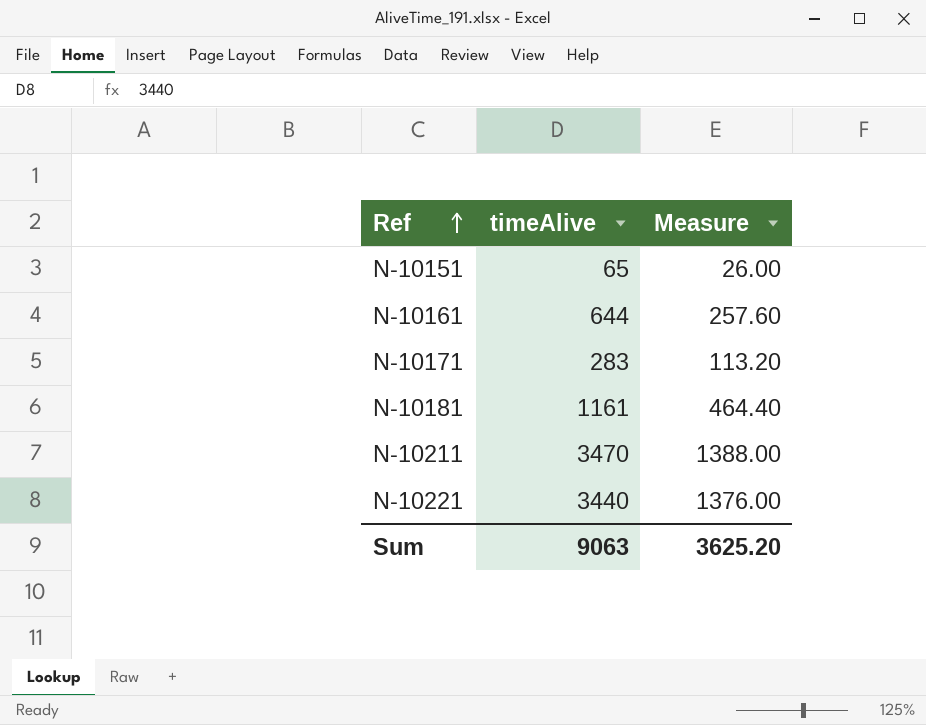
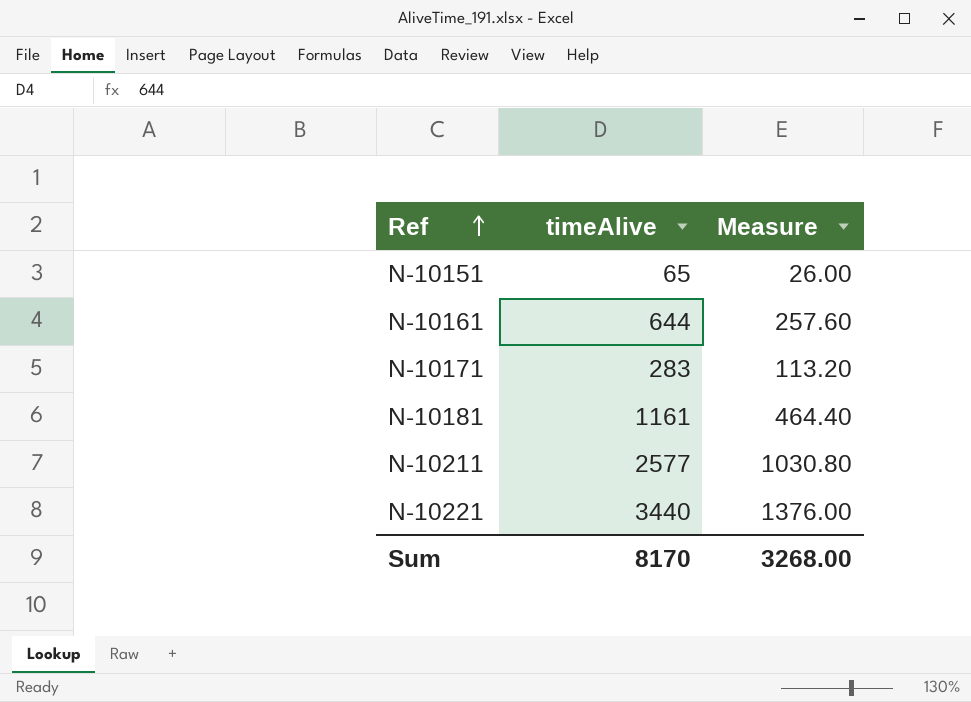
N-10211 | timeAlive: 3470 -> 2577
N-10211 | Measure: 1388.00 -> 1030.80
Sum | timeAlive: 9063 -> 8170
Sum | Measure: 3625.20 -> 3268.00

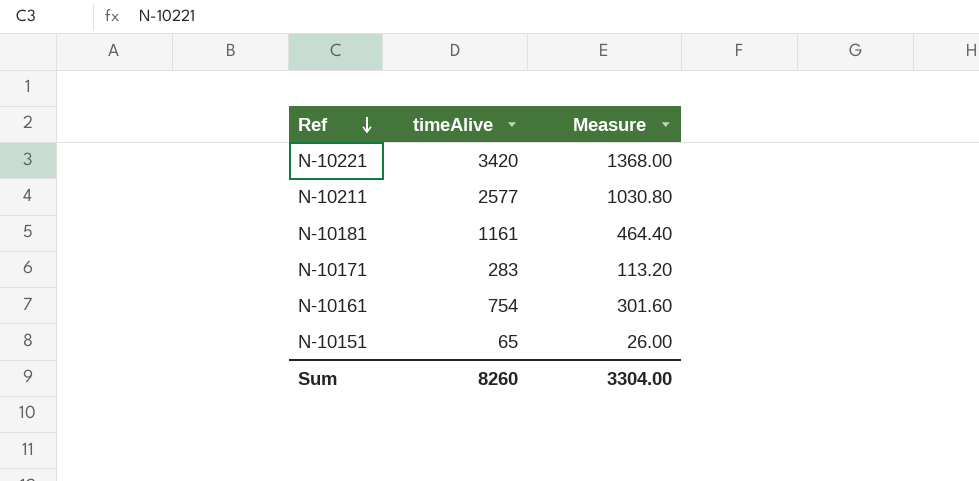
row order: Ref ascending -> Ref descending
N-10221 | timeAlive: 3440 -> 3420
N-10221 | Measure: 1376.00 -> 1368.00
N-10161 | timeAlive: 644 -> 754
N-10161 | Measure: 257.60 -> 301.60
Sum | timeAlive: 8170 -> 8260
Sum | Measure: 3268.00 -> 3304.00

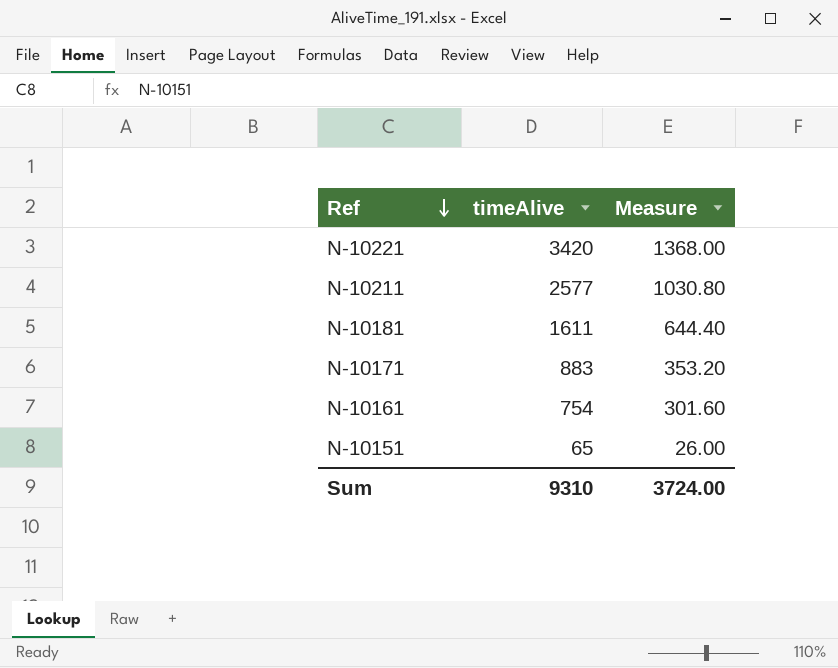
N-10181 | timeAlive: 1161 -> 1611
N-10181 | Measure: 464.40 -> 644.40
N-10171 | timeAlive: 283 -> 883
N-10171 | Measure: 113.20 -> 353.20
Sum | timeAlive: 8260 -> 9310
Sum | Measure: 3304.00 -> 3724.00

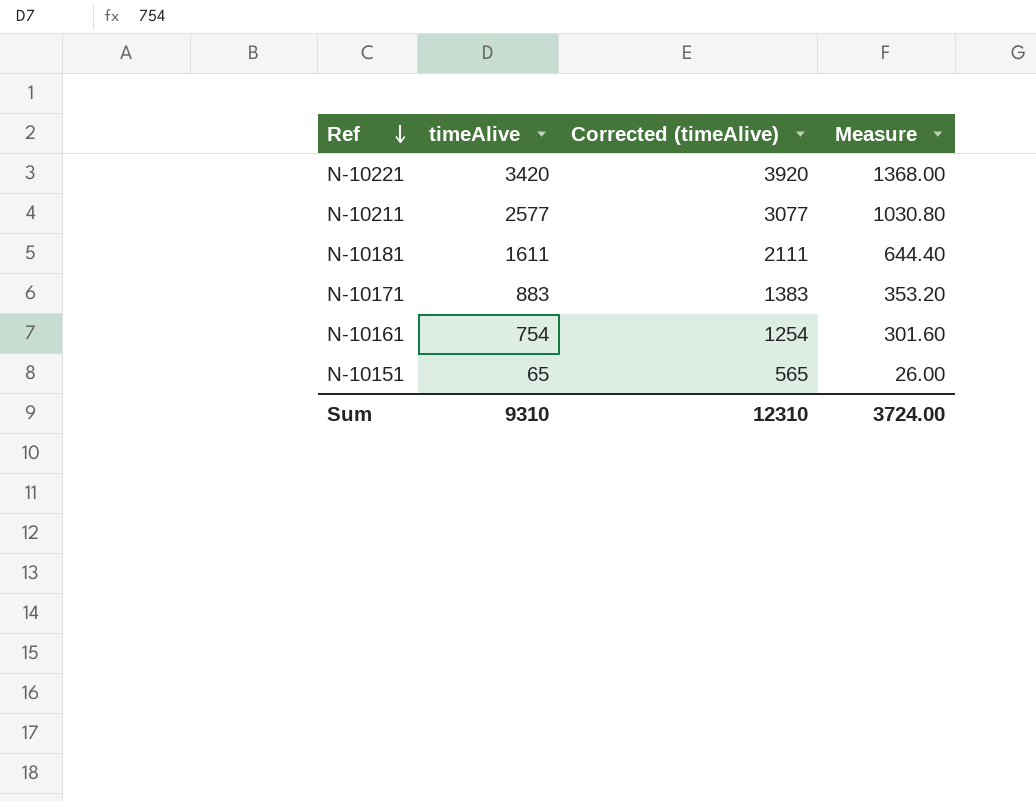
column Corrected (timeAlive) | formula: none -> [timeAlive] + 500

